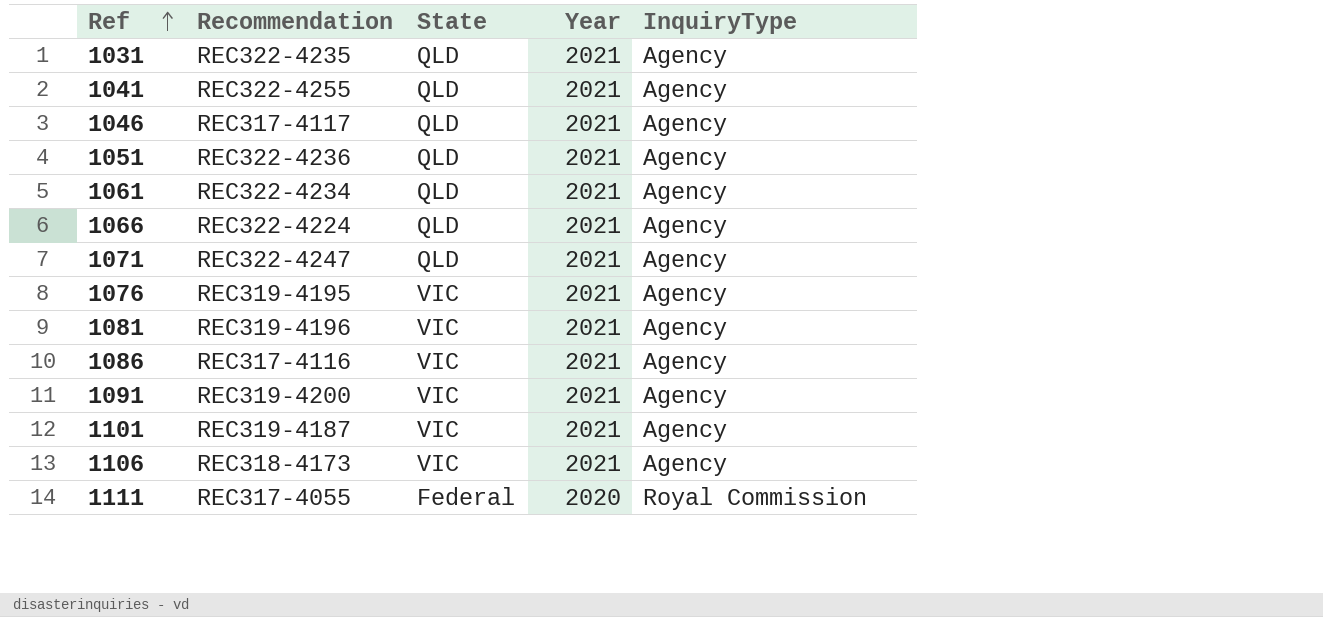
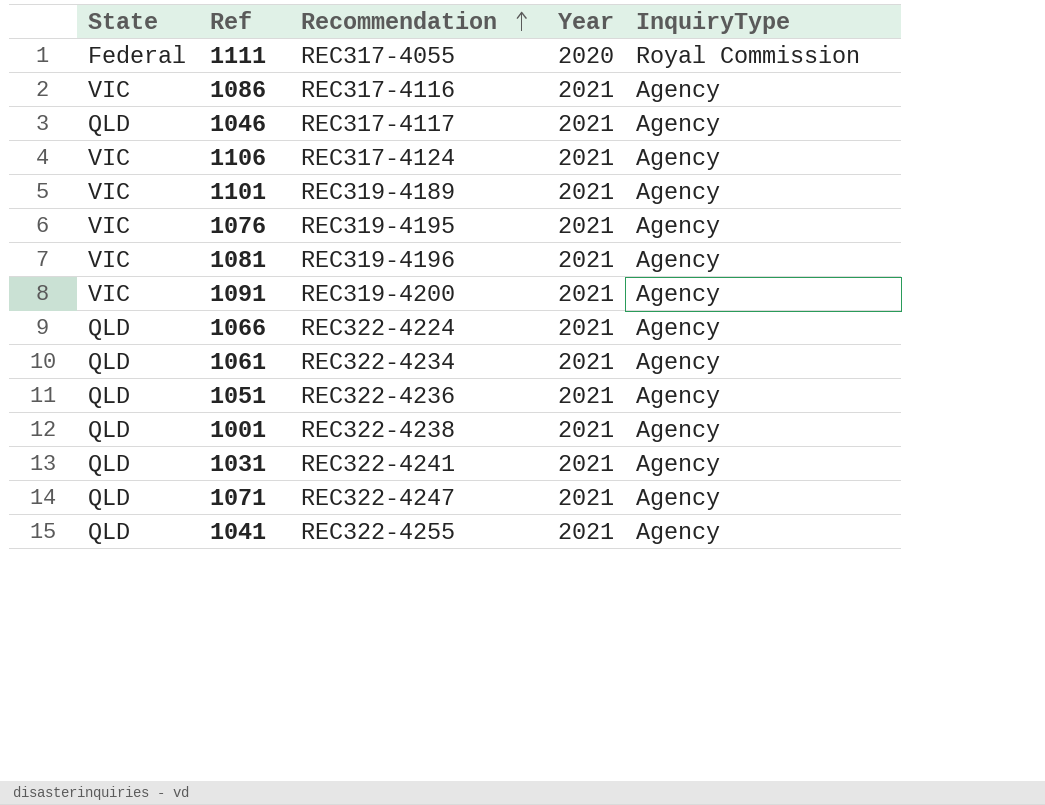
row order: Ref ascending -> Recommendation ascending
column State | position: 3 -> 1
1106 | Recommendation: REC318-4173 -> REC317-4124
1101 | Recommendation: REC319-4187 -> REC319-4189
row 1001: none -> QLD | REC322-4238 | 2021 | Agency
1031 | Recommendation: REC322-4235 -> REC322-4241

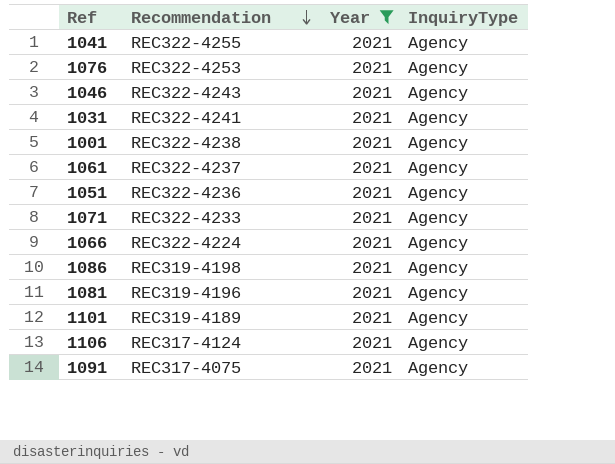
filter: none -> Year = 2021
row order: Recommendation ascending -> Recommendation descending
column State | position: 1 -> none
1076 | Recommendation: REC319-4195 -> REC322-4253
1046 | Recommendation: REC317-4117 -> REC322-4243
1061 | Recommendation: REC322-4234 -> REC322-4237
1071 | Recommendation: REC322-4247 -> REC322-4233
1086 | Recommendation: REC317-4116 -> REC319-4198
1091 | Recommendation: REC319-4200 -> REC317-4075

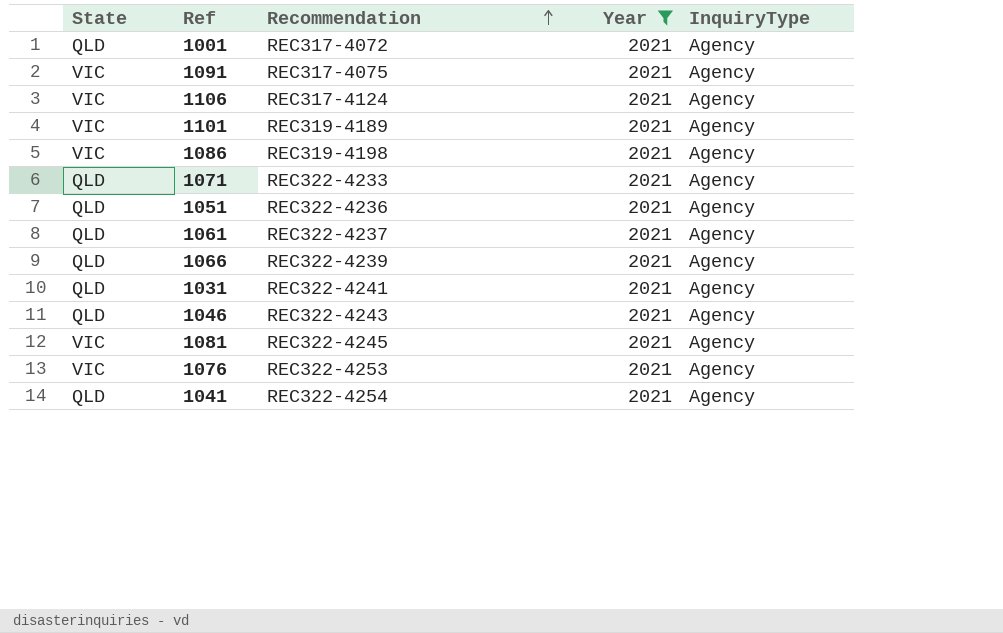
row order: Recommendation descending -> Recommendation ascending
column State | position: none -> 1
1001 | Recommendation: REC322-4238 -> REC317-4072
1066 | Recommendation: REC322-4224 -> REC322-4239
1081 | Recommendation: REC319-4196 -> REC322-4245
1041 | Recommendation: REC322-4255 -> REC322-4254

